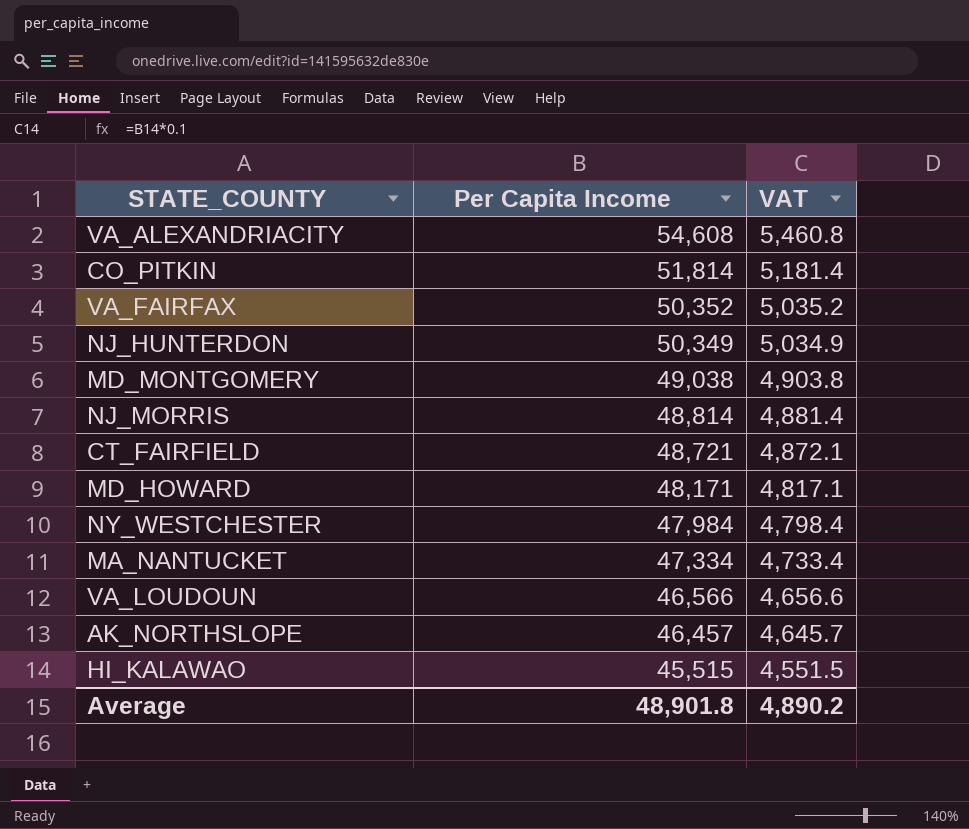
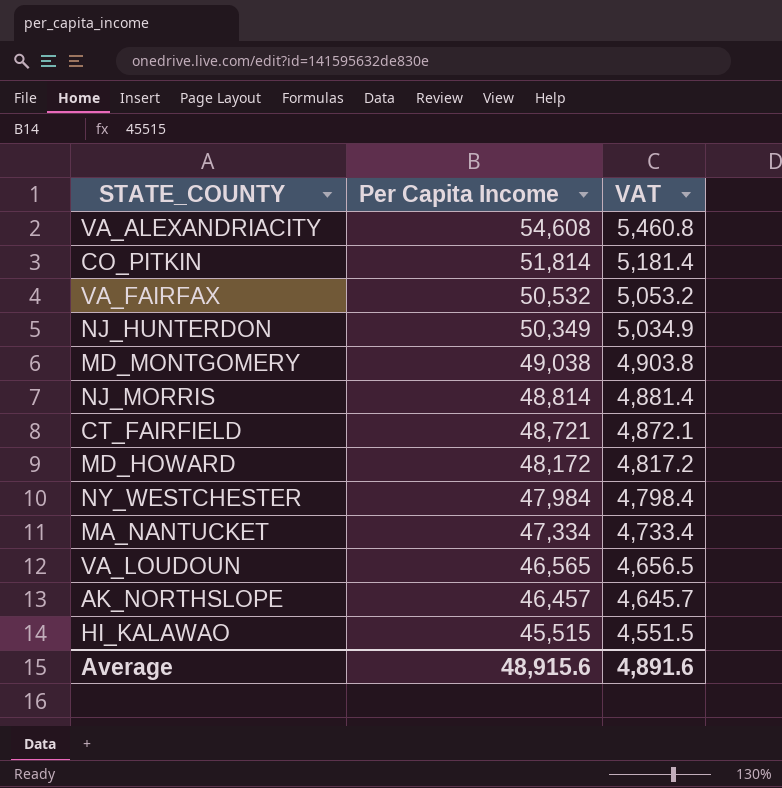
VA_FAIRFAX | Per Capita Income: 50,352 -> 50,532
VA_FAIRFAX | VAT: 5,035.2 -> 5,053.2
MD_HOWARD | Per Capita Income: 48,171 -> 48,172
MD_HOWARD | VAT: 4,817.1 -> 4,817.2
VA_LOUDOUN | Per Capita Income: 46,566 -> 46,565
VA_LOUDOUN | VAT: 4,656.6 -> 4,656.5
Average | Per Capita Income: 48,901.8 -> 48,915.6
Average | VAT: 4,890.2 -> 4,891.6

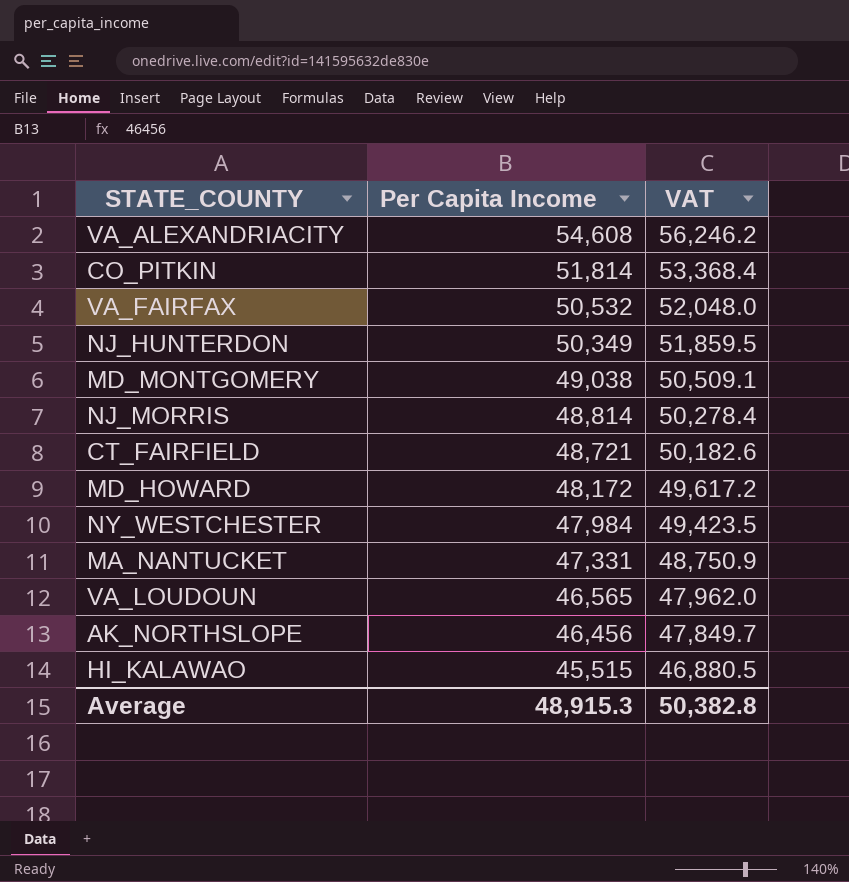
column VAT | formula: [Per Capita Income] * 0.1 -> [Per Capita Income] * 1.03
MA_NANTUCKET | Per Capita Income: 47,334 -> 47,331
AK_NORTHSLOPE | Per Capita Income: 46,457 -> 46,456
Average | Per Capita Income: 48,915.6 -> 48,915.3
Average | VAT: 4,891.6 -> 50,382.8

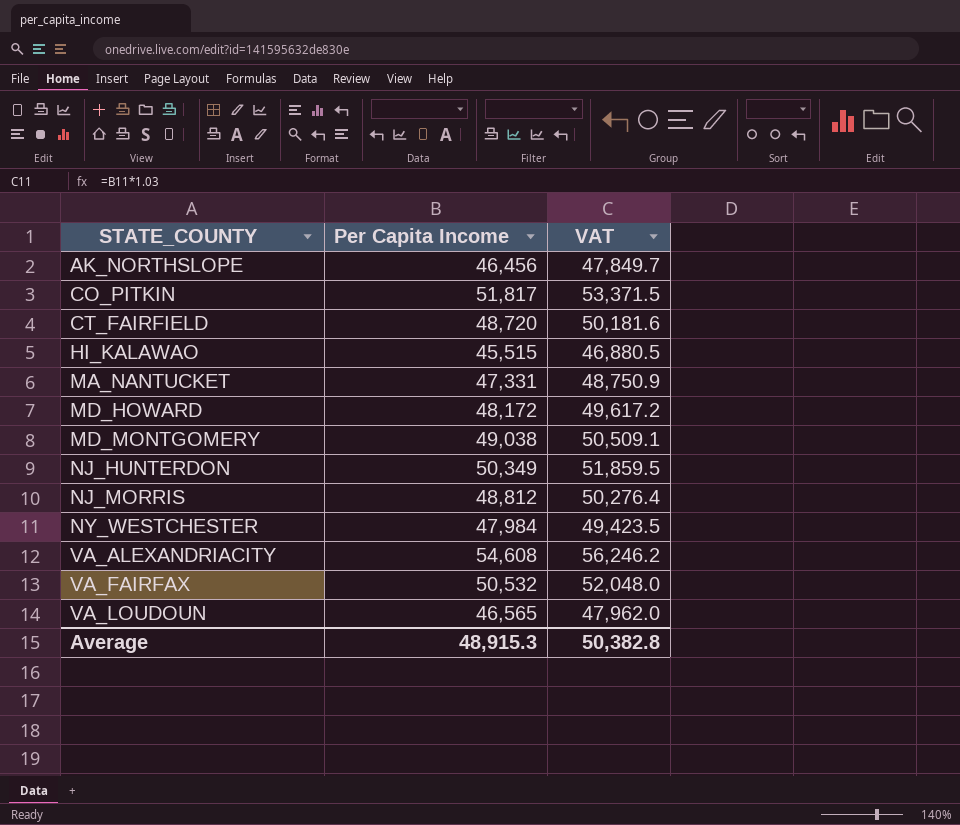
row order: Per Capita Income descending -> STATE_COUNTY ascending
CO_PITKIN | Per Capita Income: 51,814 -> 51,817
CO_PITKIN | VAT: 53,368.4 -> 53,371.5
CT_FAIRFIELD | Per Capita Income: 48,721 -> 48,720
CT_FAIRFIELD | VAT: 50,182.6 -> 50,181.6
NJ_MORRIS | Per Capita Income: 48,814 -> 48,812
NJ_MORRIS | VAT: 50,278.4 -> 50,276.4

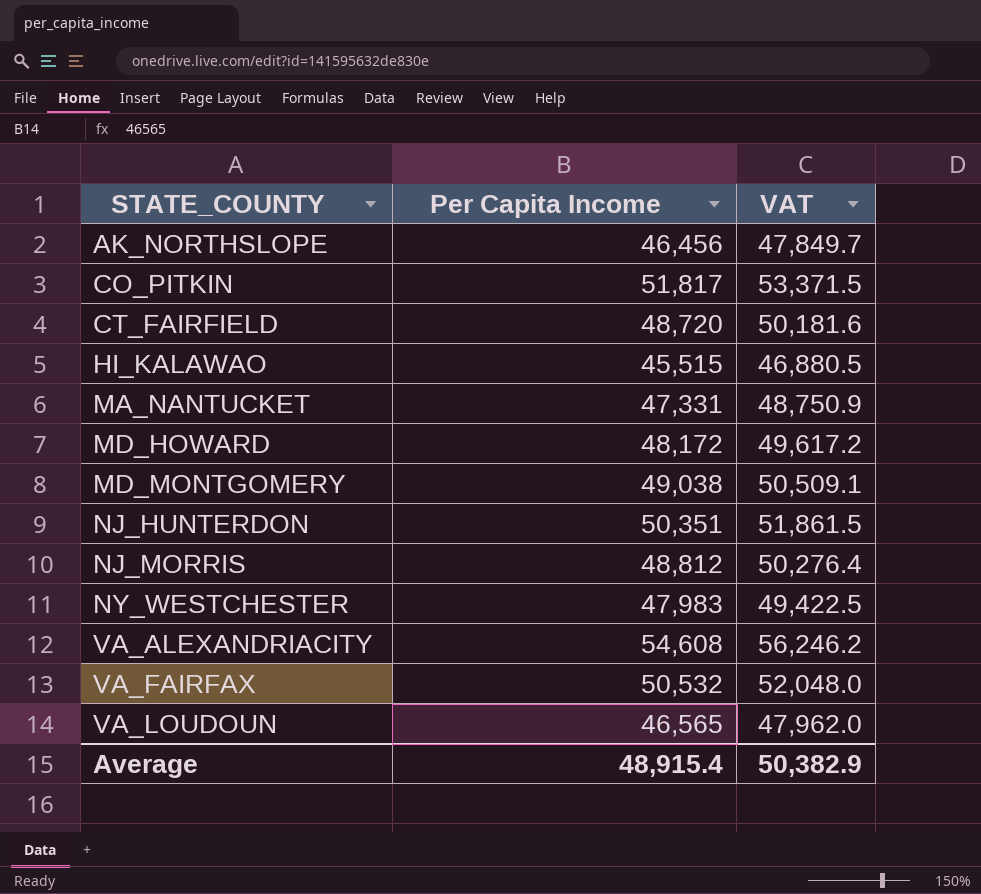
NJ_HUNTERDON | Per Capita Income: 50,349 -> 50,351
NJ_HUNTERDON | VAT: 51,859.5 -> 51,861.5
NY_WESTCHESTER | Per Capita Income: 47,984 -> 47,983
NY_WESTCHESTER | VAT: 49,423.5 -> 49,422.5
Average | Per Capita Income: 48,915.3 -> 48,915.4
Average | VAT: 50,382.8 -> 50,382.9

